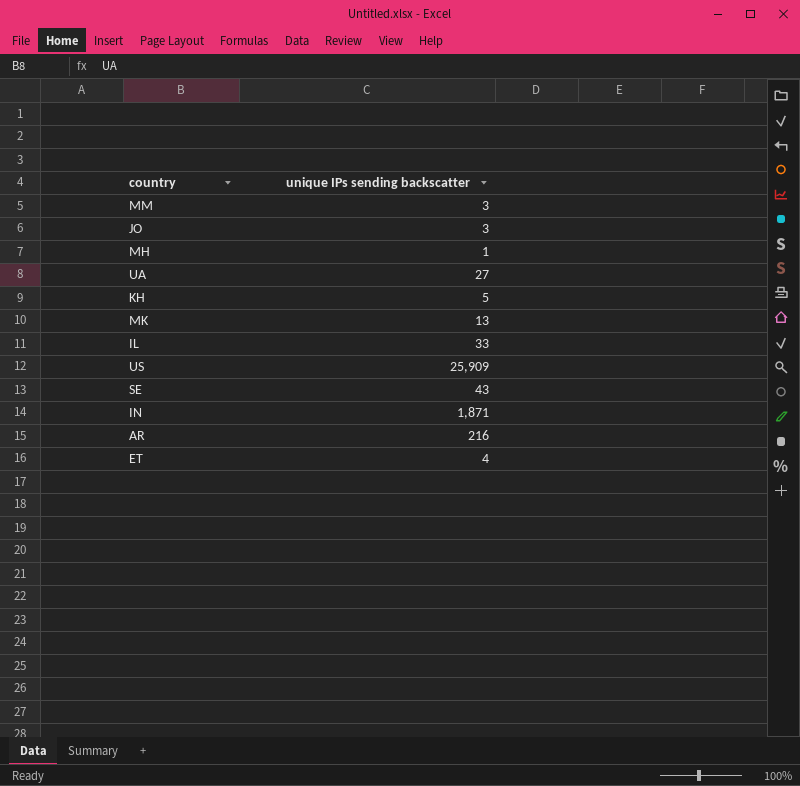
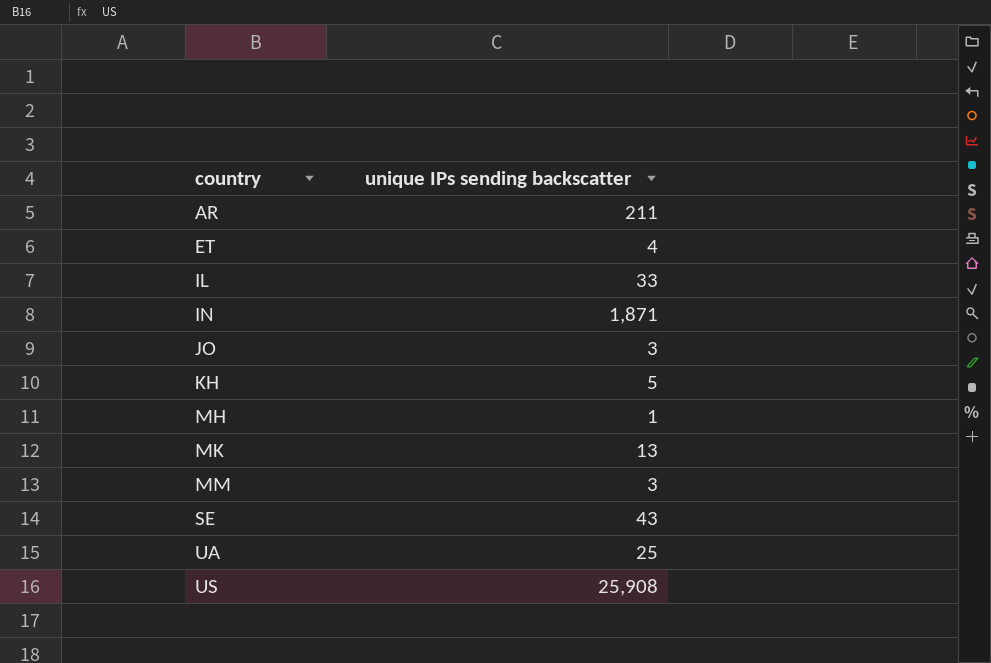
row order: none -> country ascending
AR | unique IPs sending backscatter: 216 -> 211
UA | unique IPs sending backscatter: 27 -> 25
US | unique IPs sending backscatter: 25,909 -> 25,908

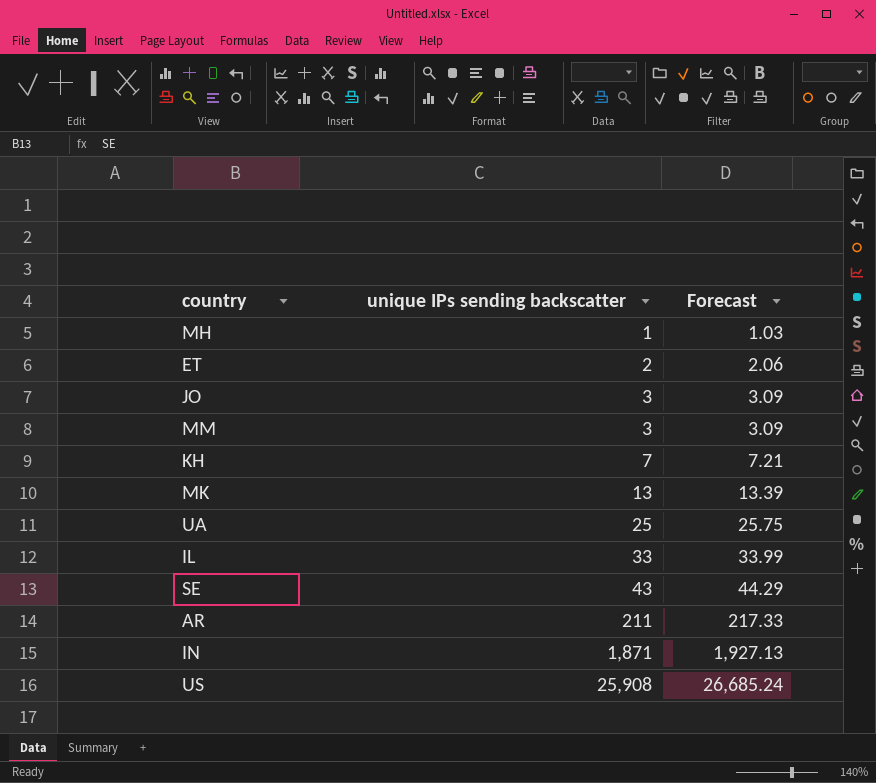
row order: country ascending -> unique IPs sending backscatter ascending
column Forecast | formula: none -> [unique IPs sending backscatter] * 1.03
ET | unique IPs sending backscatter: 4 -> 2
KH | unique IPs sending backscatter: 5 -> 7

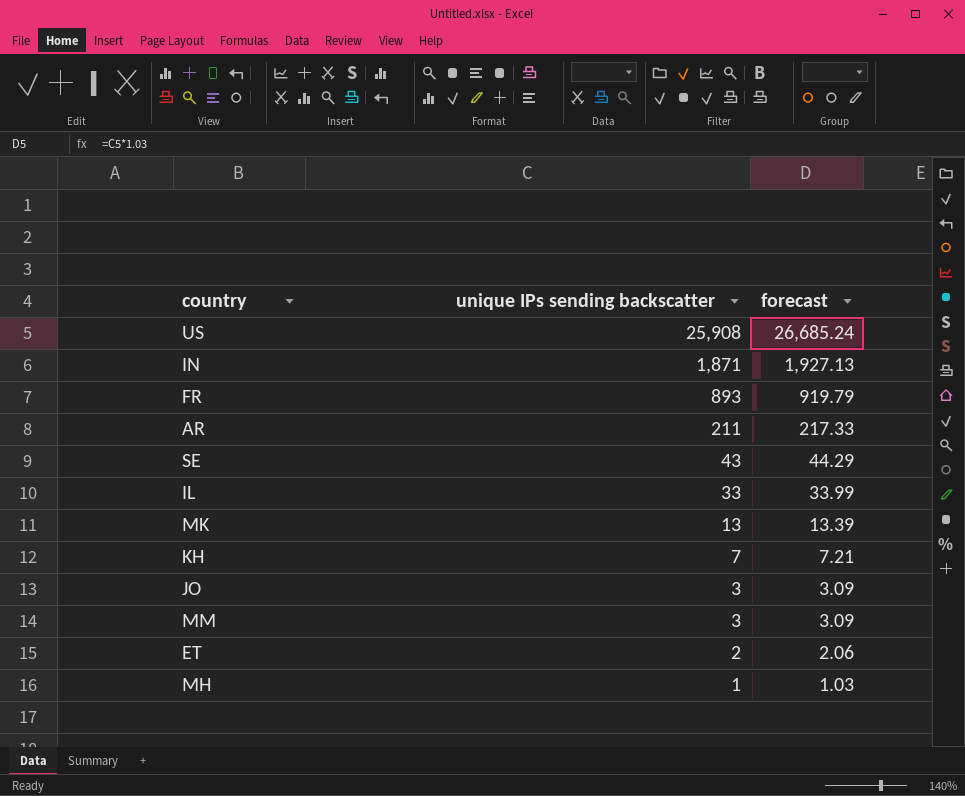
row order: unique IPs sending backscatter ascending -> unique IPs sending backscatter descending
column name: Forecast -> forecast
row UA: 25 | 25.75 -> none
row FR: none -> 893 | 919.79

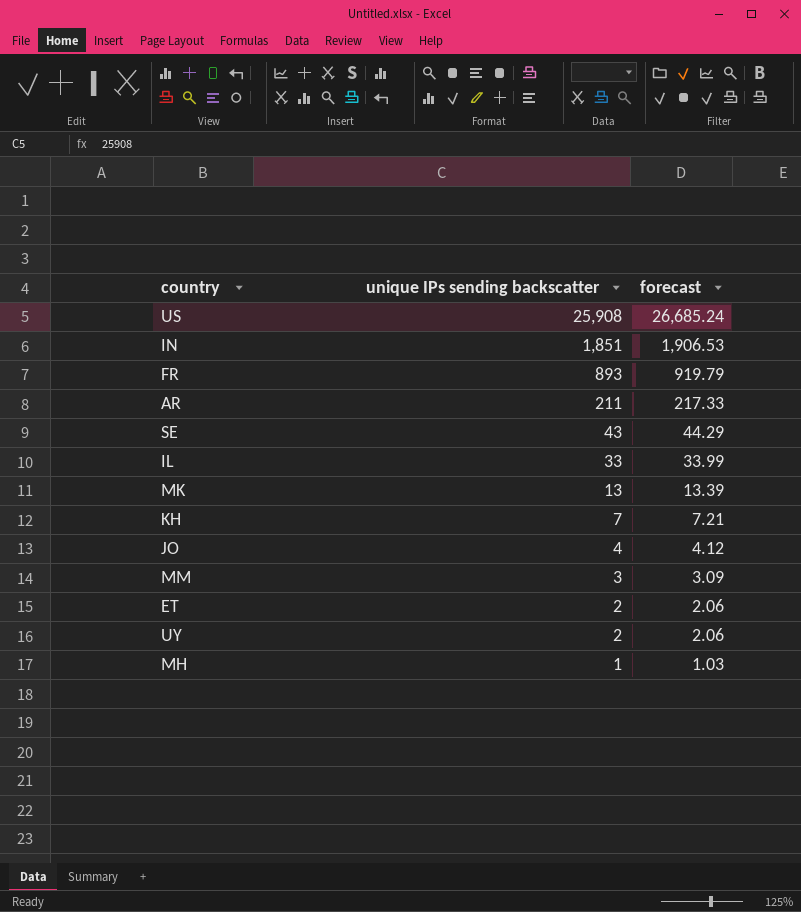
IN | unique IPs sending backscatter: 1,871 -> 1,851
IN | forecast: 1,927.13 -> 1,906.53
JO | unique IPs sending backscatter: 3 -> 4
JO | forecast: 3.09 -> 4.12
row UY: none -> 2 | 2.06

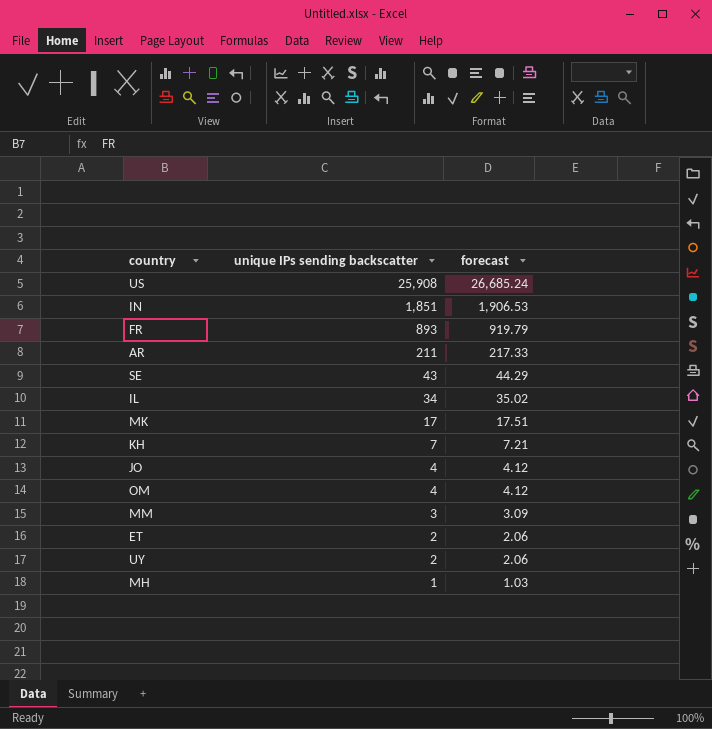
IL | unique IPs sending backscatter: 33 -> 34
IL | forecast: 33.99 -> 35.02
MK | unique IPs sending backscatter: 13 -> 17
MK | forecast: 13.39 -> 17.51
row OM: none -> 4 | 4.12

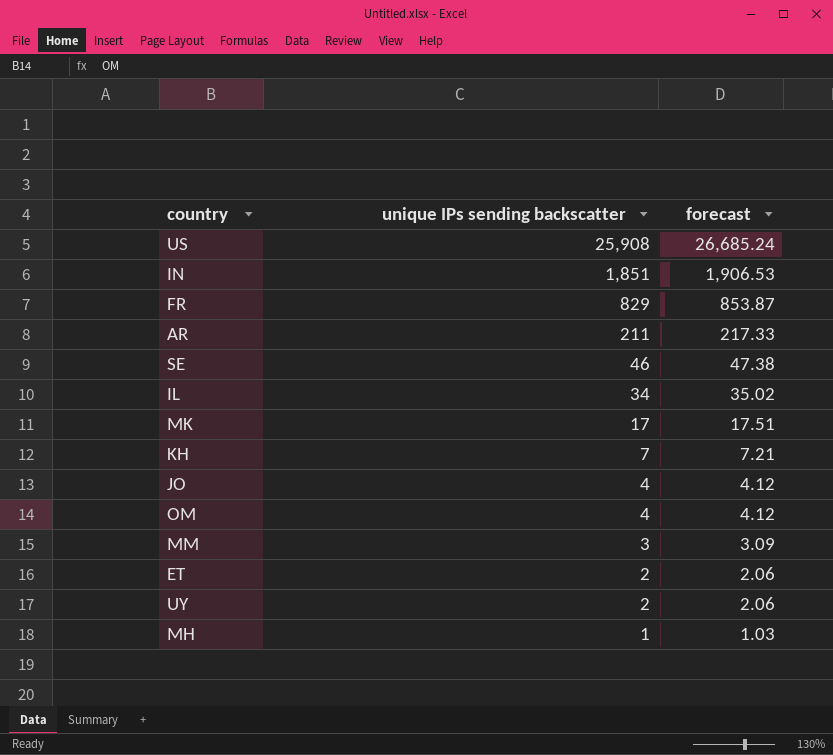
FR | unique IPs sending backscatter: 893 -> 829
FR | forecast: 919.79 -> 853.87
SE | unique IPs sending backscatter: 43 -> 46
SE | forecast: 44.29 -> 47.38

